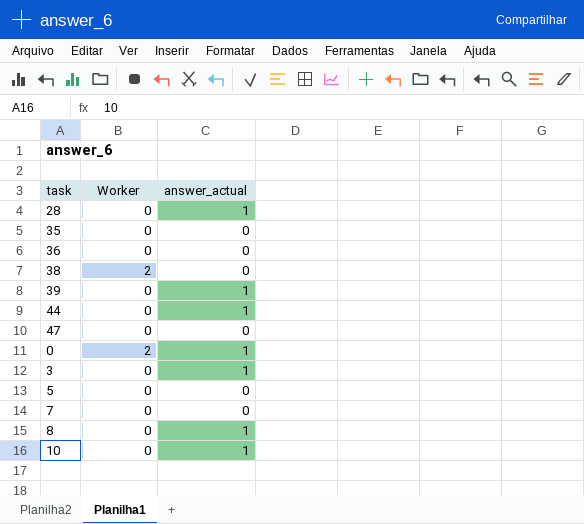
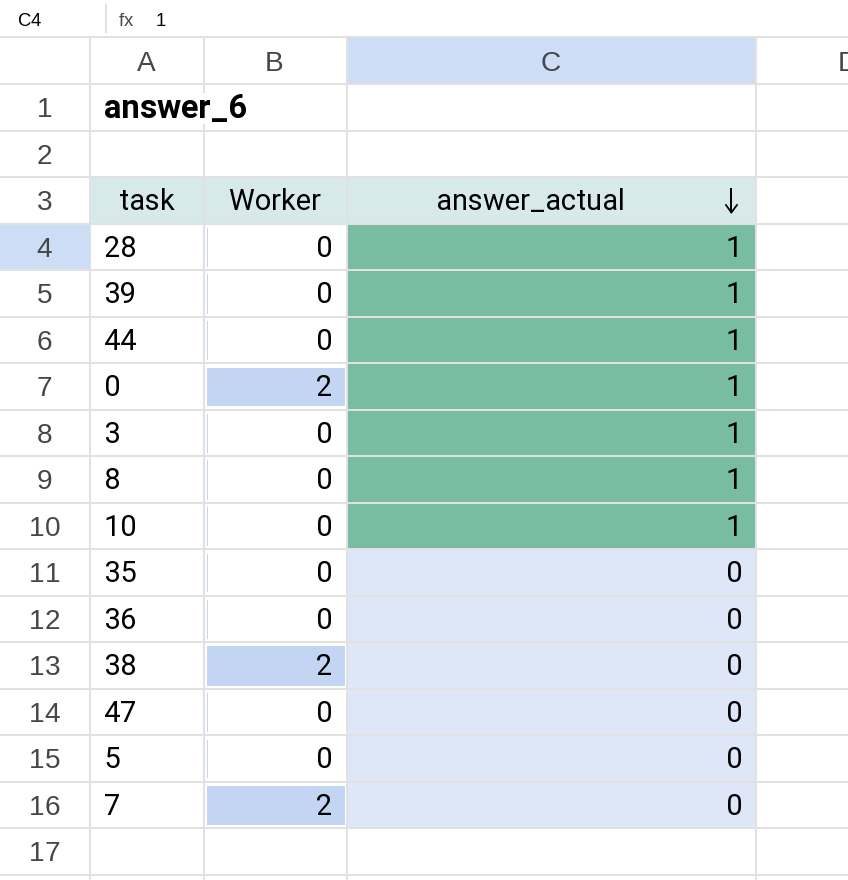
row order: none -> answer_actual descending
7 | Worker: 0 -> 2

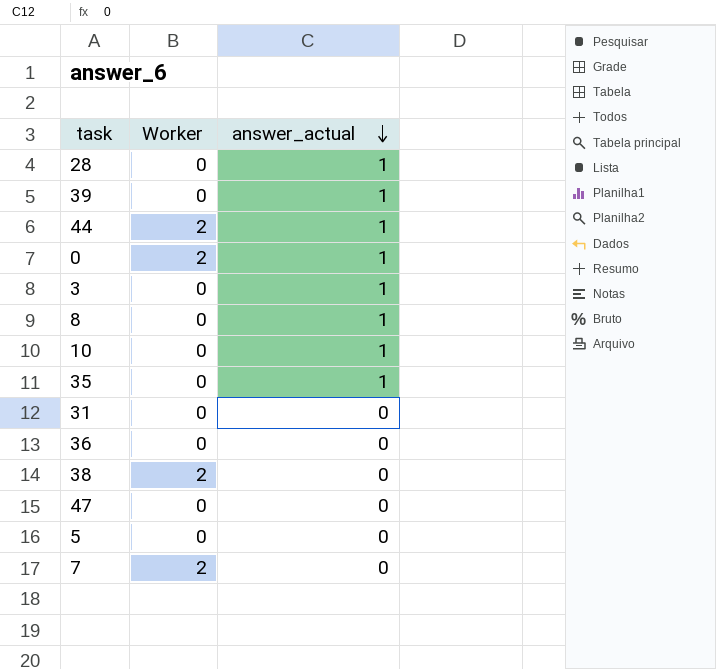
44 | Worker: 0 -> 2
35 | answer_actual: 0 -> 1
row 31: none -> 0 | 0

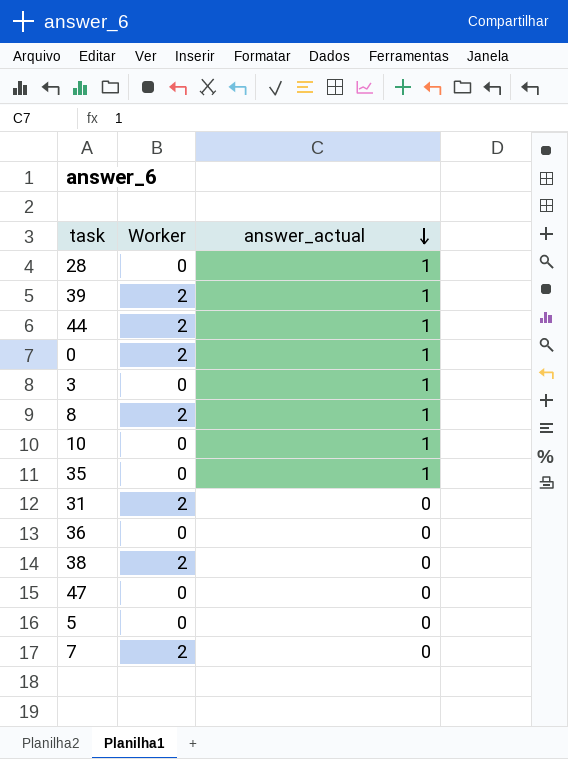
39 | Worker: 0 -> 2
8 | Worker: 0 -> 2
31 | Worker: 0 -> 2

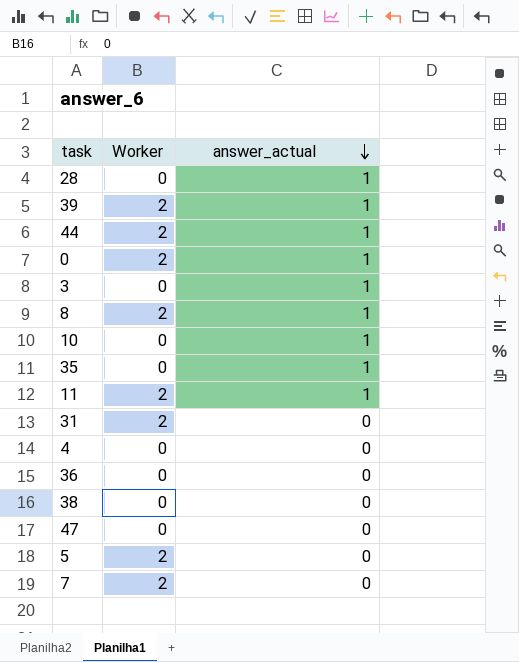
row 11: none -> 2 | 1
row 4: none -> 0 | 0
38 | Worker: 2 -> 0
5 | Worker: 0 -> 2

